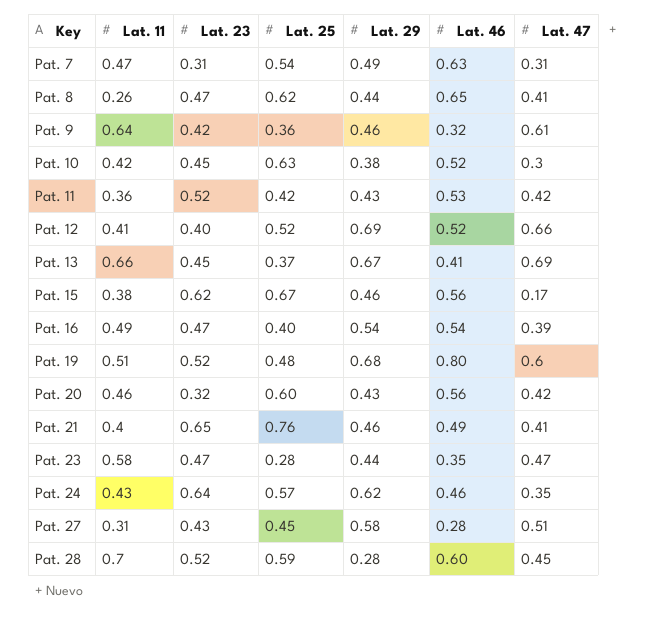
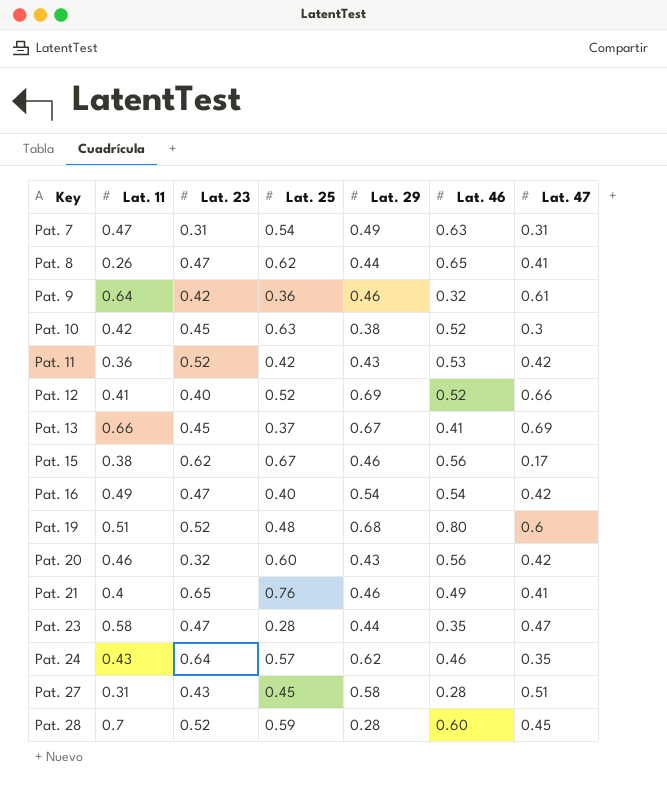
Pat. 16 | Lat. 47: 0.39 -> 0.42

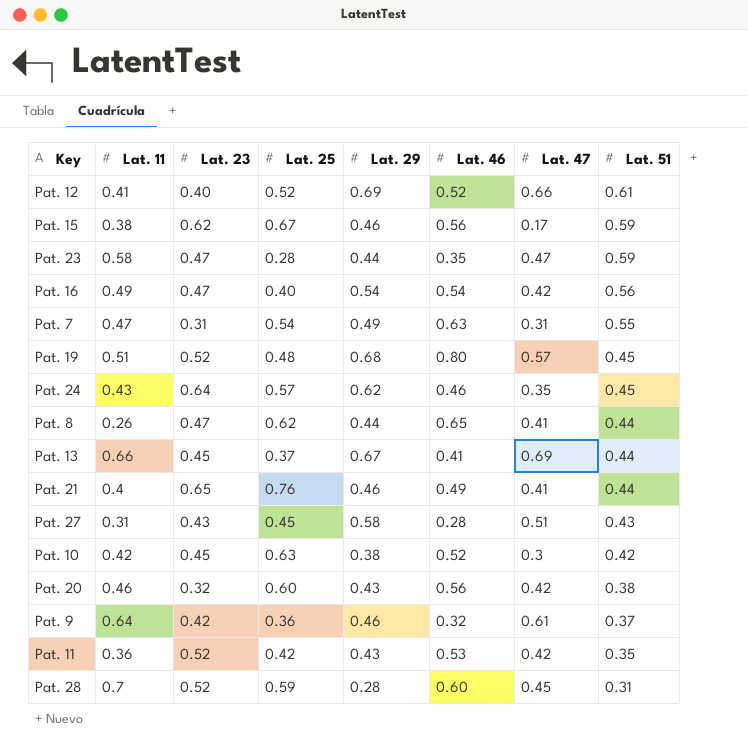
row order: Key ascending -> Lat. 51 descending
column Lat. 51 | position: none -> 8
Pat. 19 | Lat. 47: 0.6 -> 0.57

